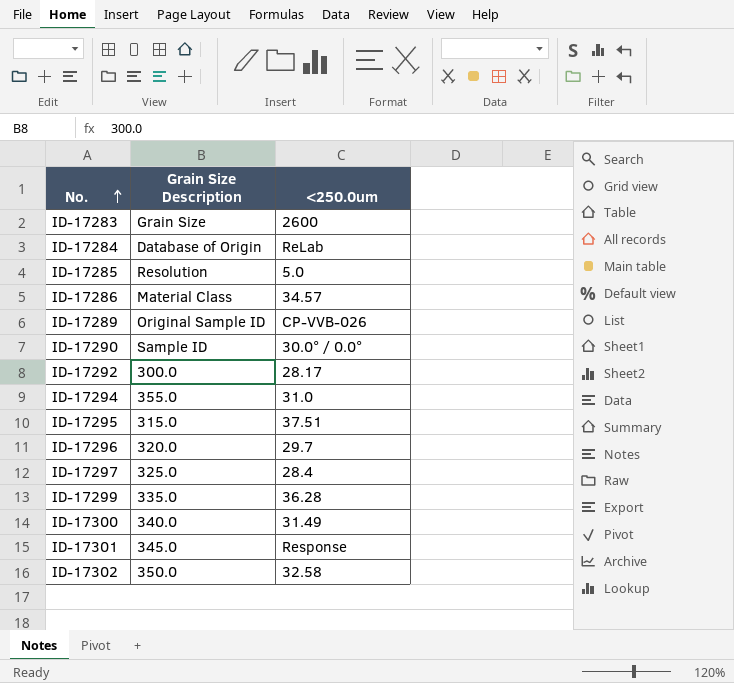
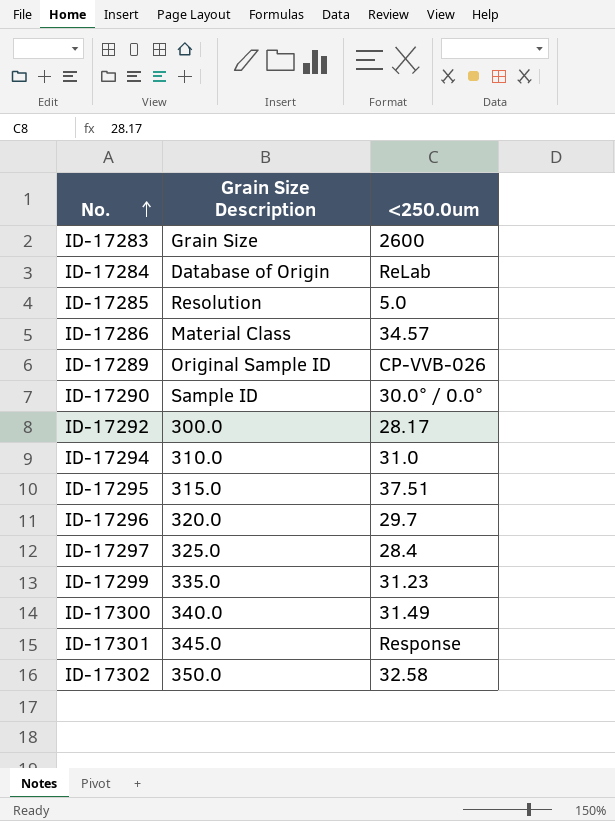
ID-17294 | Grain Size Description: 355.0 -> 310.0
ID-17299 | <250.0um: 36.28 -> 31.23

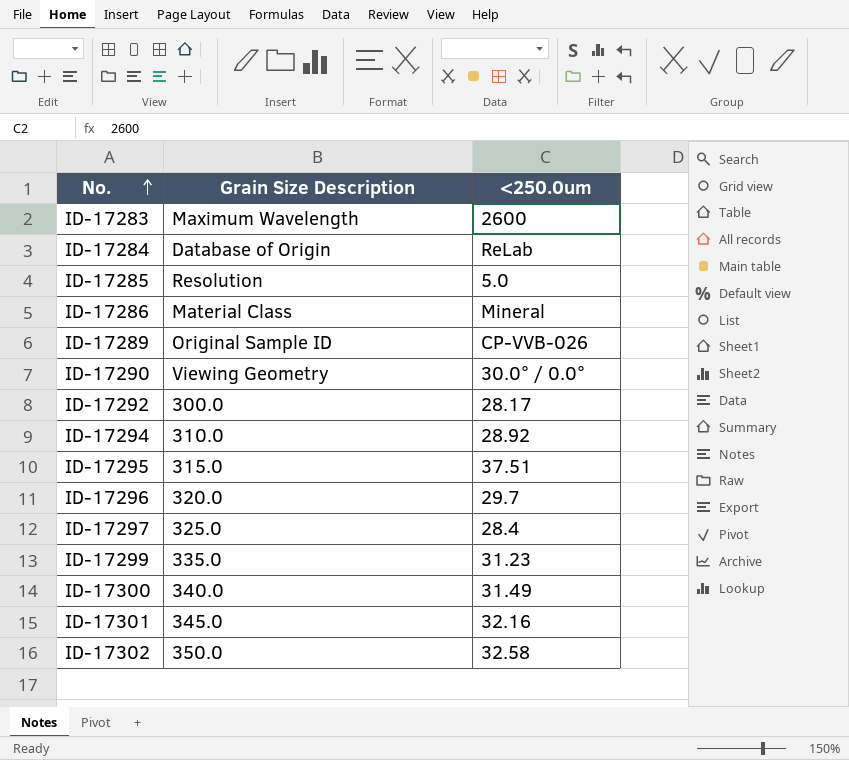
ID-17283 | Grain Size Description: Grain Size -> Maximum Wavelength
ID-17286 | <250.0um: 34.57 -> Mineral
ID-17290 | Grain Size Description: Sample ID -> Viewing Geometry
ID-17294 | <250.0um: 31.0 -> 28.92
ID-17301 | <250.0um: Response -> 32.16

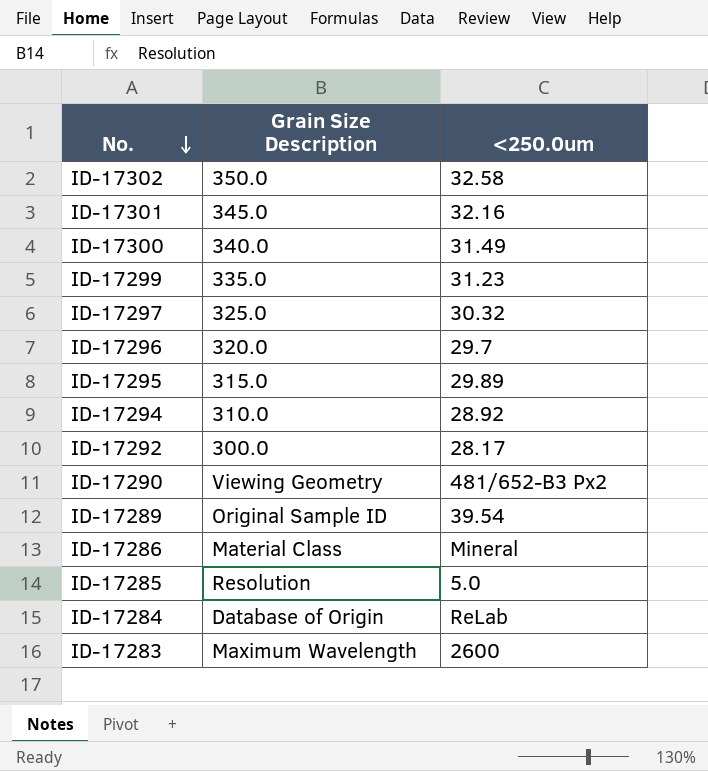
row order: No. ascending -> No. descending
ID-17297 | <250.0um: 28.4 -> 30.32
ID-17295 | <250.0um: 37.51 -> 29.89
ID-17290 | <250.0um: 30.0° / 0.0° -> 481/652-B3 Px2
ID-17289 | <250.0um: CP-VVB-026 -> 39.54

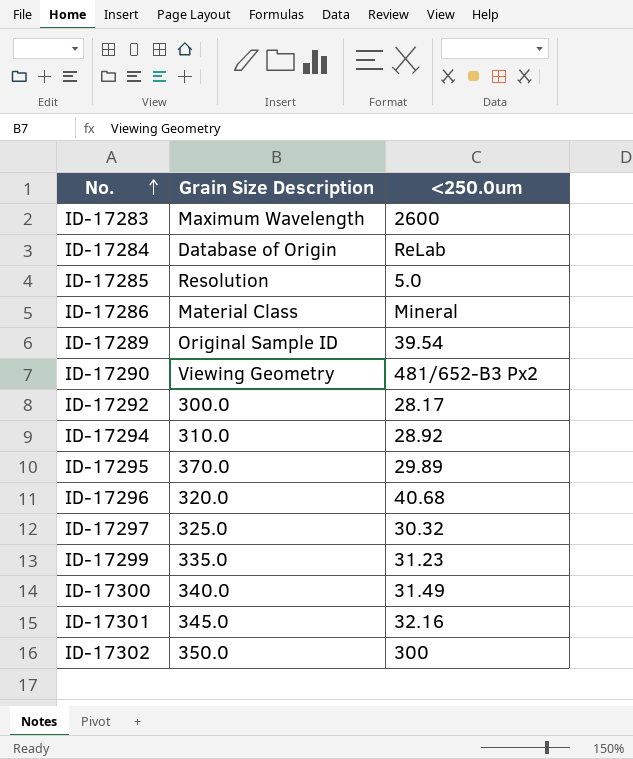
row order: No. descending -> No. ascending
ID-17295 | Grain Size Description: 315.0 -> 370.0
ID-17296 | <250.0um: 29.7 -> 40.68
ID-17302 | <250.0um: 32.58 -> 300

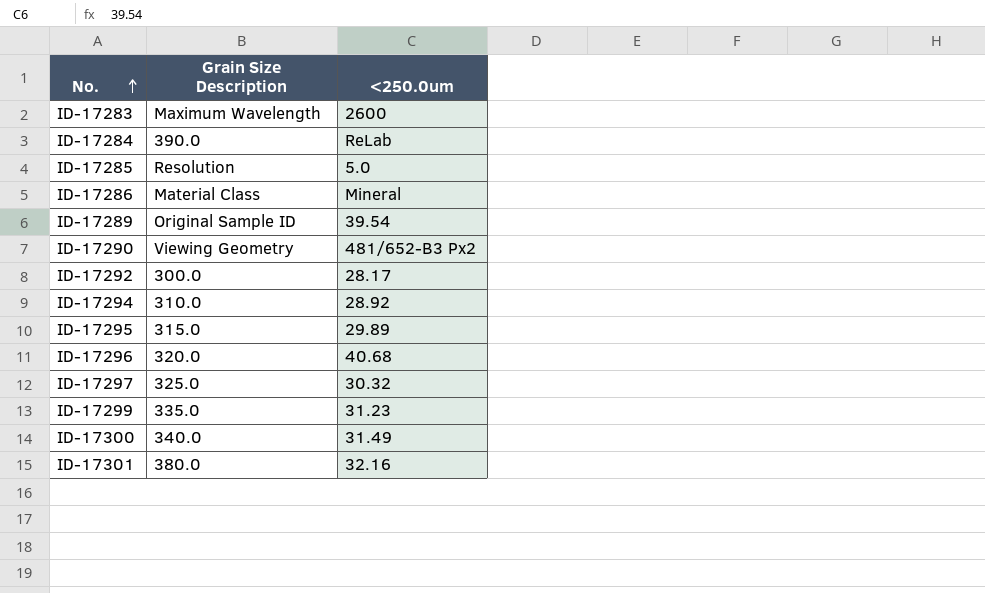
row ID-17302: 350.0 | 300 -> none
ID-17284 | Grain Size Description: Database of Origin -> 390.0
ID-17295 | Grain Size Description: 370.0 -> 315.0
ID-17301 | Grain Size Description: 345.0 -> 380.0

